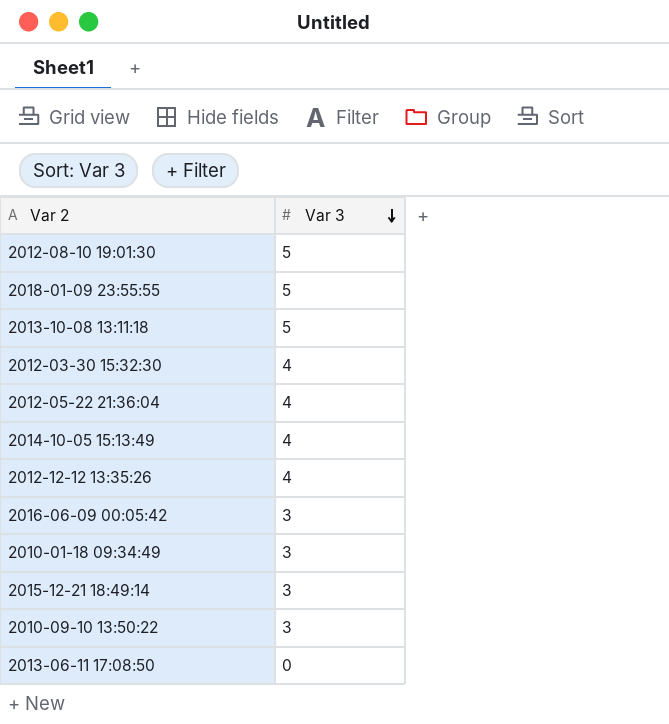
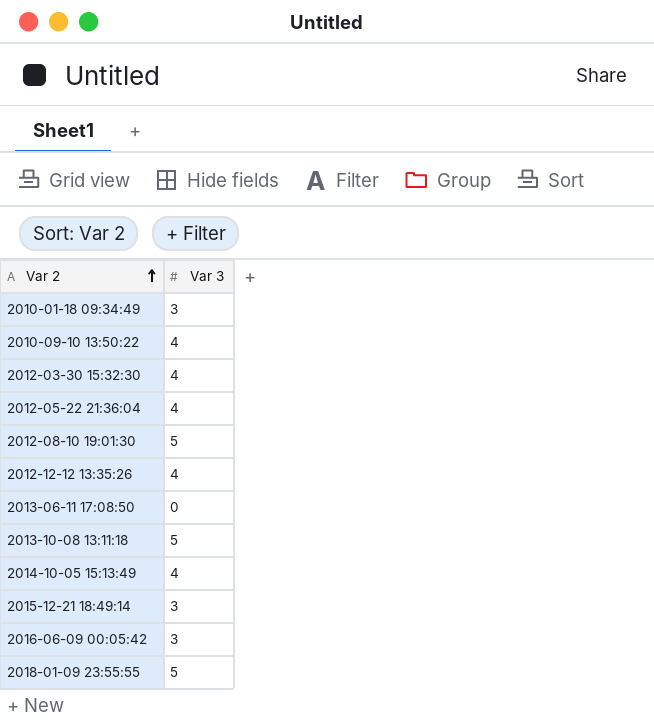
row order: Var 3 descending -> Var 2 ascending
2010-09-10 13:50:22 | Var 3: 3 -> 4

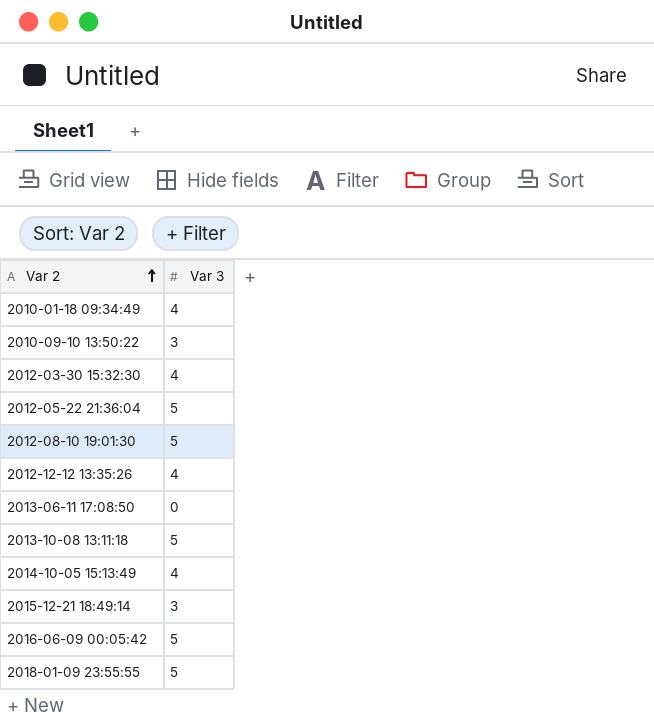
2010-01-18 09:34:49 | Var 3: 3 -> 4
2010-09-10 13:50:22 | Var 3: 4 -> 3
2012-05-22 21:36:04 | Var 3: 4 -> 5
2016-06-09 00:05:42 | Var 3: 3 -> 5

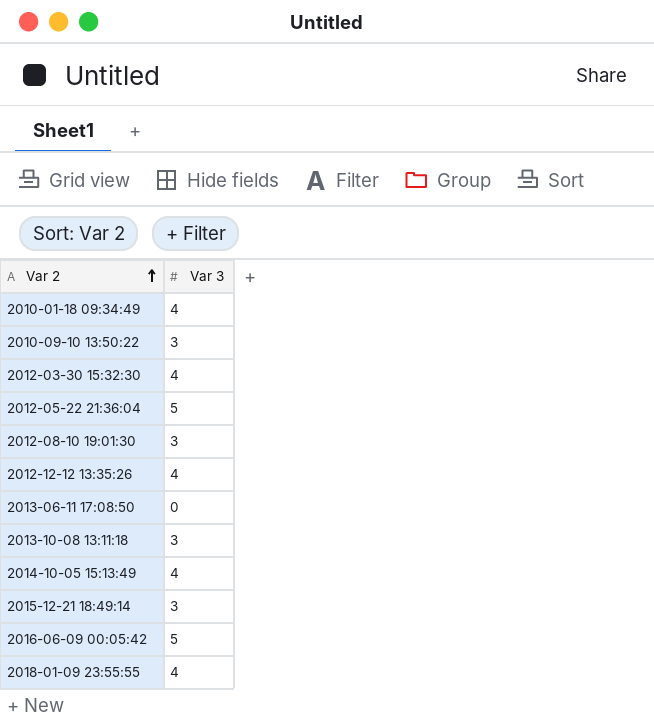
2012-08-10 19:01:30 | Var 3: 5 -> 3
2013-10-08 13:11:18 | Var 3: 5 -> 3
2018-01-09 23:55:55 | Var 3: 5 -> 4

